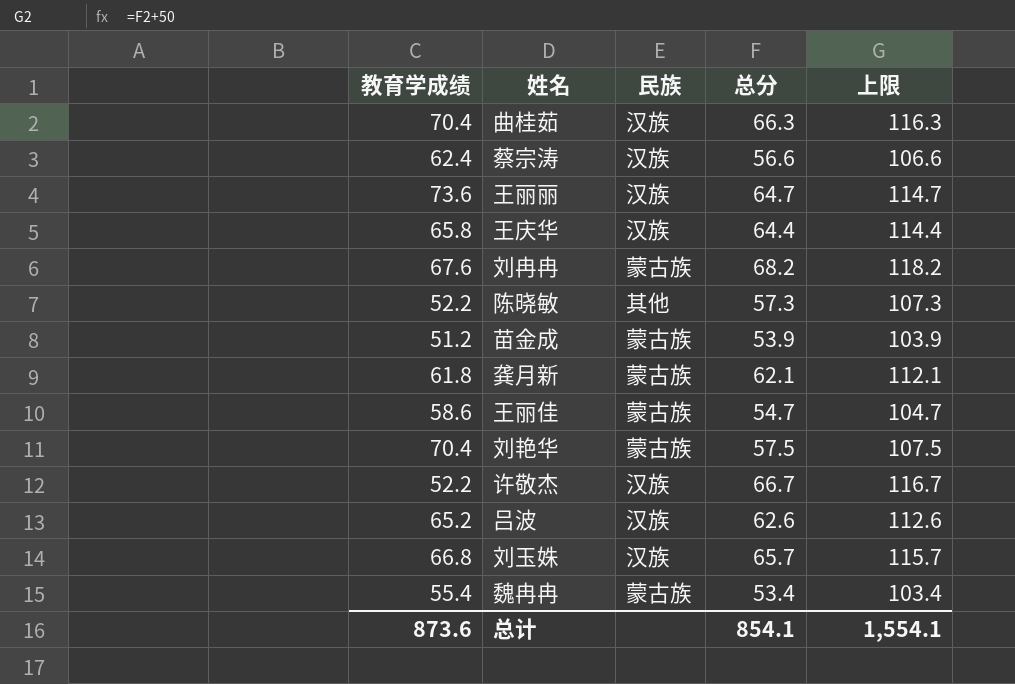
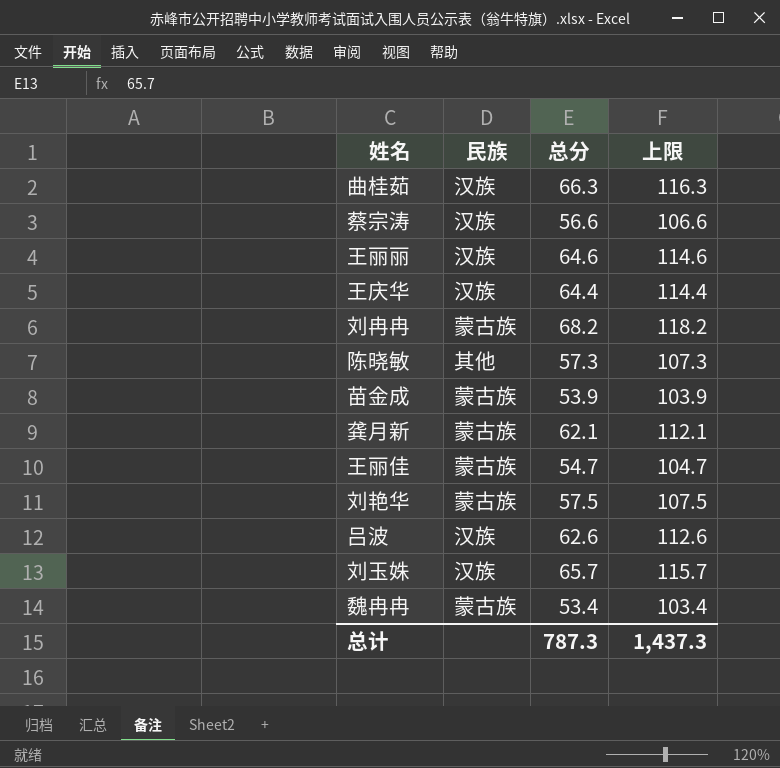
column 教育学成绩 | position: 1 -> none
row 许敬杰: 52.2 | 汉族 | 66.7 | 116.7 -> none
王丽丽 | 总分: 64.7 -> 64.6
王丽丽 | 上限: 114.7 -> 114.6
总计 | 总分: 854.1 -> 787.3
总计 | 上限: 1,554.1 -> 1,437.3

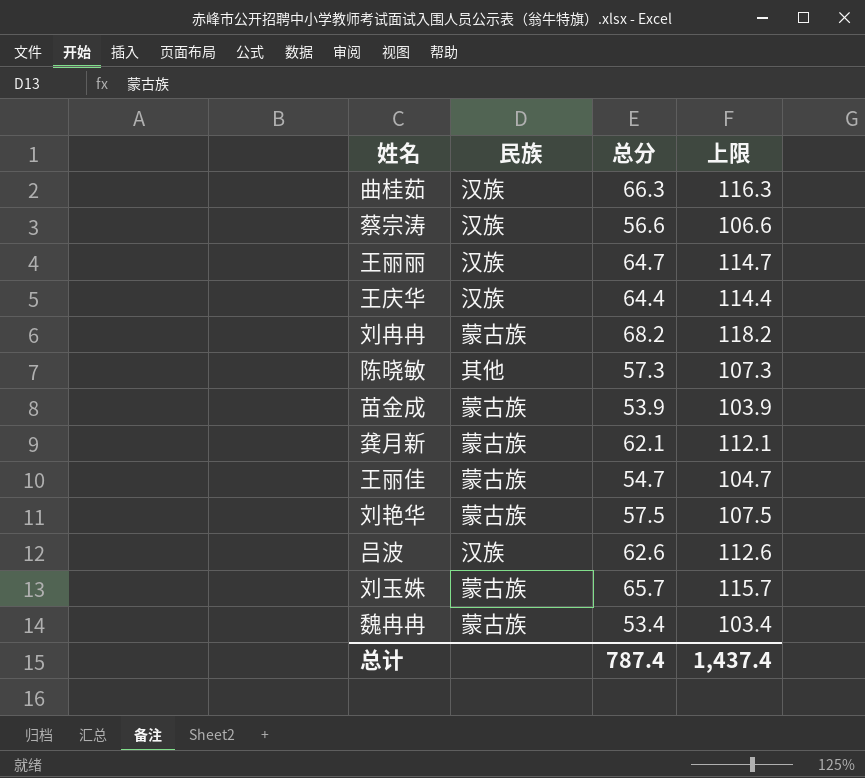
王丽丽 | 总分: 64.6 -> 64.7
王丽丽 | 上限: 114.6 -> 114.7
刘玉姝 | 民族: 汉族 -> 蒙古族
总计 | 总分: 787.3 -> 787.4
总计 | 上限: 1,437.3 -> 1,437.4

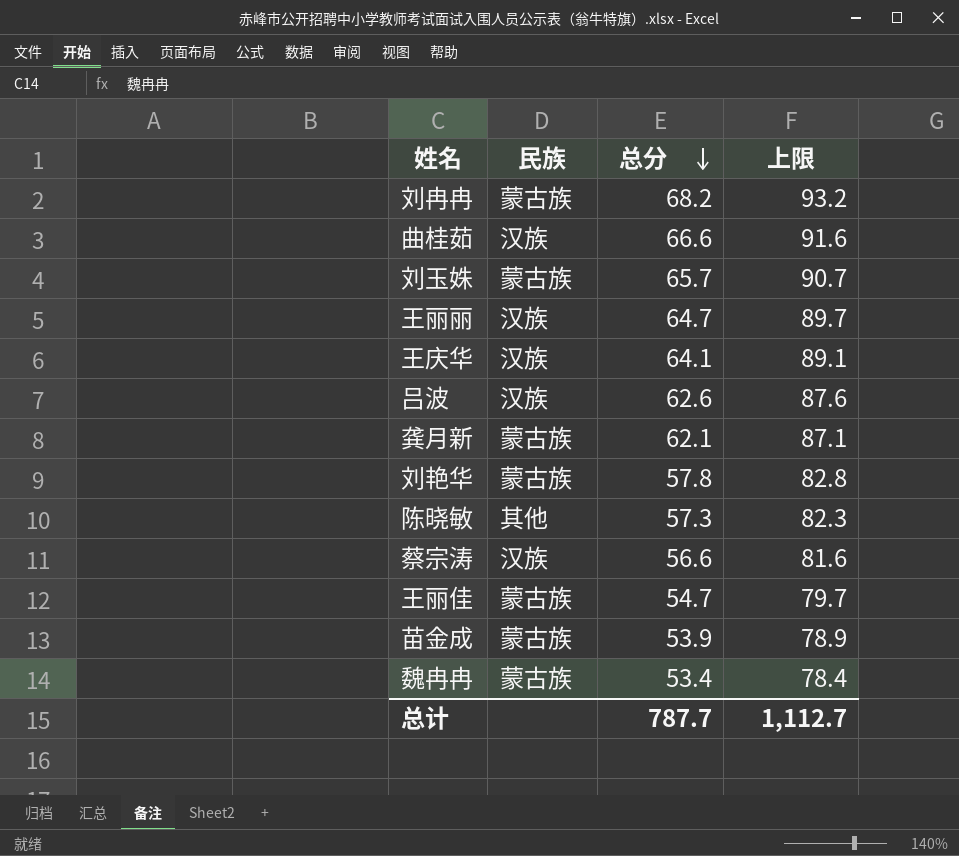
row order: none -> 总分 descending
column 上限 | formula: [总分] + 50 -> [总分] + 25
曲桂茹 | 总分: 66.3 -> 66.6
王庆华 | 总分: 64.4 -> 64.1
刘艳华 | 总分: 57.5 -> 57.8
总计 | 总分: 787.4 -> 787.7
总计 | 上限: 1,437.4 -> 1,112.7

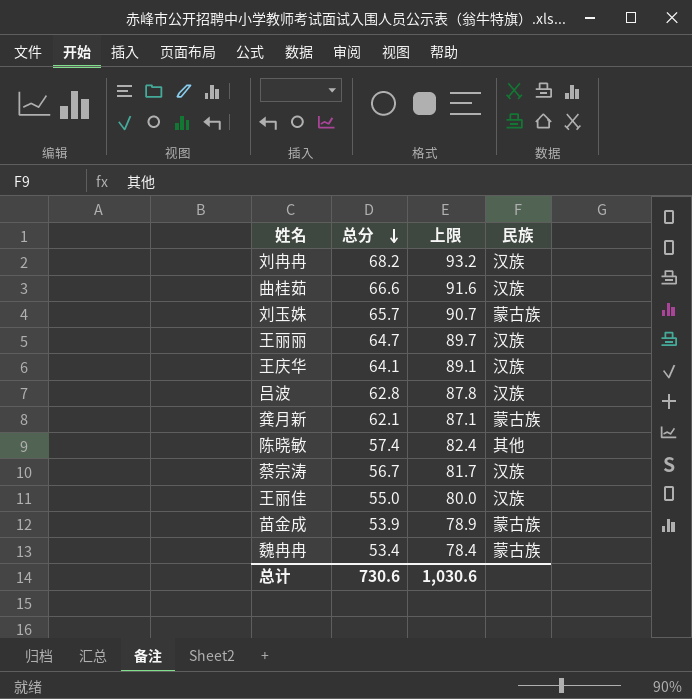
column 民族 | position: 2 -> 4
row 刘艳华: 蒙古族 | 57.8 | 82.8 -> none
刘冉冉 | 民族: 蒙古族 -> 汉族
吕波 | 总分: 62.6 -> 62.8
吕波 | 上限: 87.6 -> 87.8
陈晓敏 | 总分: 57.3 -> 57.4
陈晓敏 | 上限: 82.3 -> 82.4
蔡宗涛 | 总分: 56.6 -> 56.7
蔡宗涛 | 上限: 81.6 -> 81.7
王丽佳 | 总分: 54.7 -> 55.0
王丽佳 | 上限: 79.7 -> 80.0
王丽佳 | 民族: 蒙古族 -> 汉族
总计 | 总分: 787.7 -> 730.6
总计 | 上限: 1,112.7 -> 1,030.6

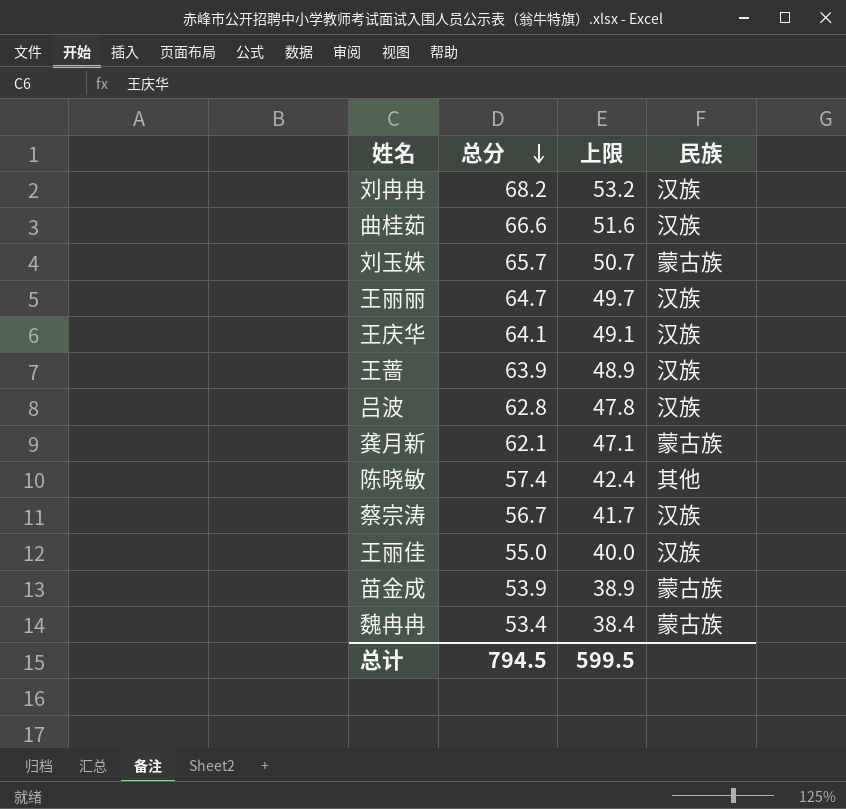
column 上限 | formula: [总分] + 25 -> [总分] - 15
row 王蔷: none -> 63.9 | 48.9 | 汉族
总计 | 总分: 730.6 -> 794.5
总计 | 上限: 1,030.6 -> 599.5

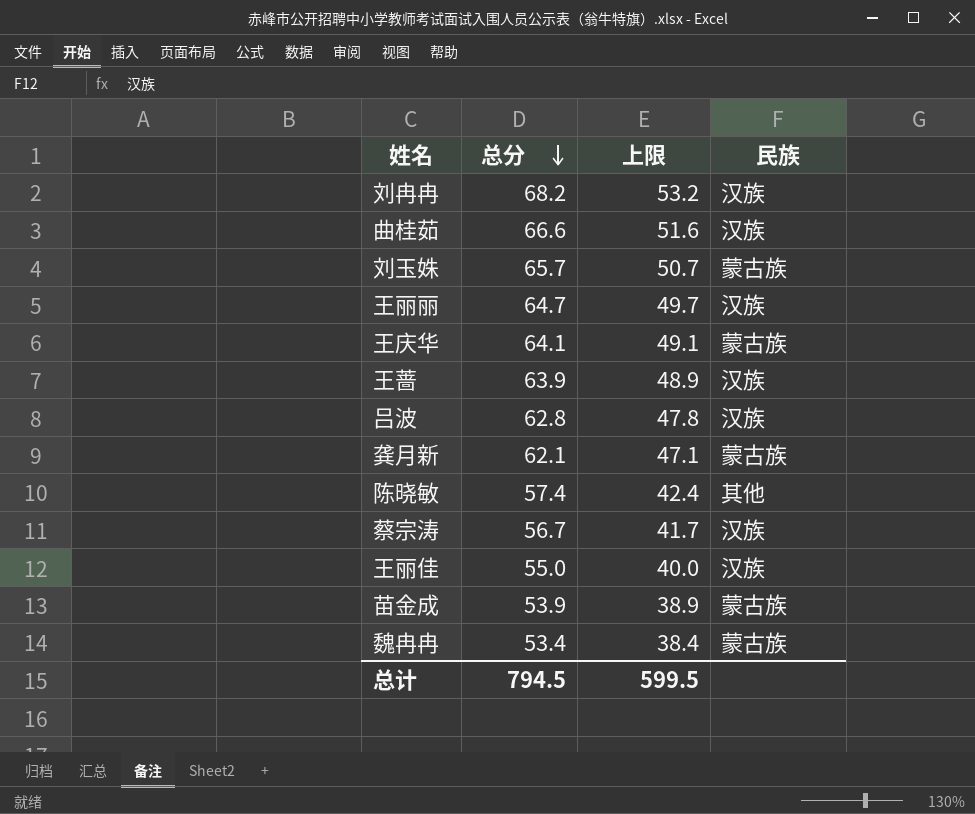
王庆华 | 民族: 汉族 -> 蒙古族

